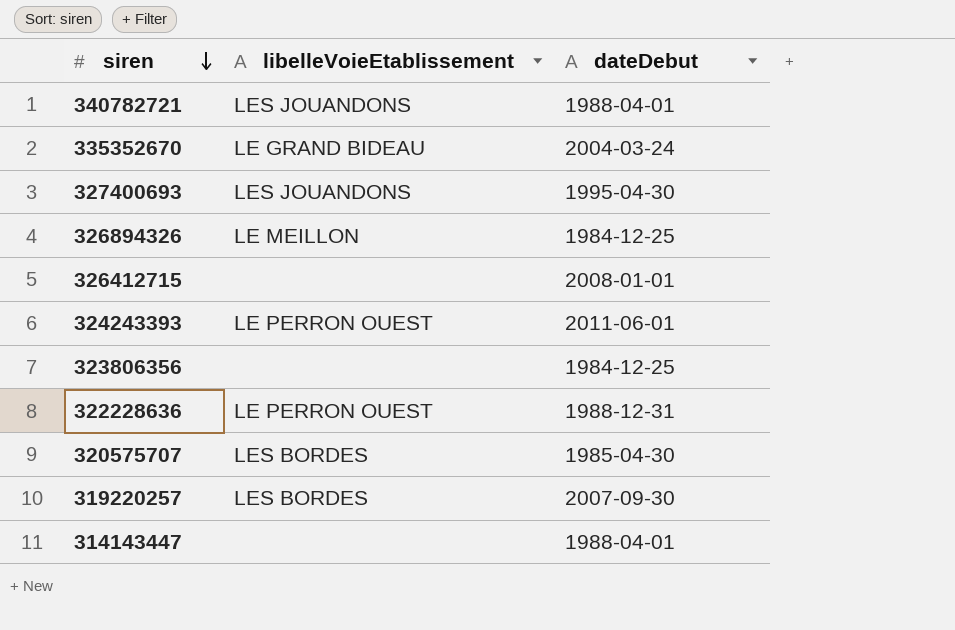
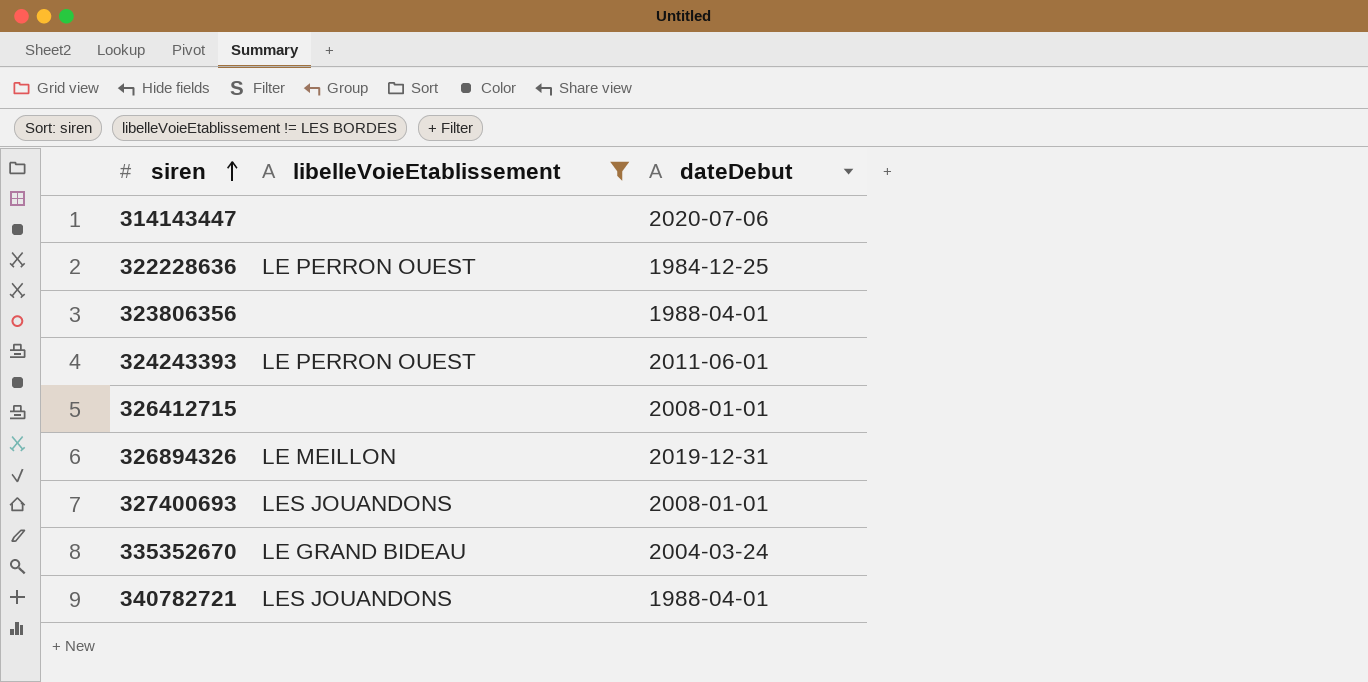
filter: none -> libelleVoieEtablissement != LES BORDES
row order: siren descending -> siren ascending
314143447 | dateDebut: 1988-04-01 -> 2020-07-06
322228636 | dateDebut: 1988-12-31 -> 1984-12-25
323806356 | dateDebut: 1984-12-25 -> 1988-04-01
326894326 | dateDebut: 1984-12-25 -> 2019-12-31
327400693 | dateDebut: 1995-04-30 -> 2008-01-01

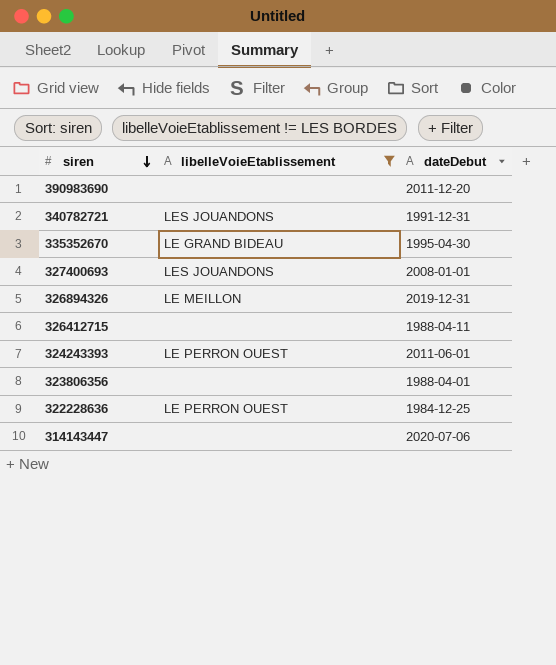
row order: siren ascending -> siren descending
row 390983690: none -> none | 2011-12-20
340782721 | dateDebut: 1988-04-01 -> 1991-12-31
335352670 | dateDebut: 2004-03-24 -> 1995-04-30
326412715 | dateDebut: 2008-01-01 -> 1988-04-11

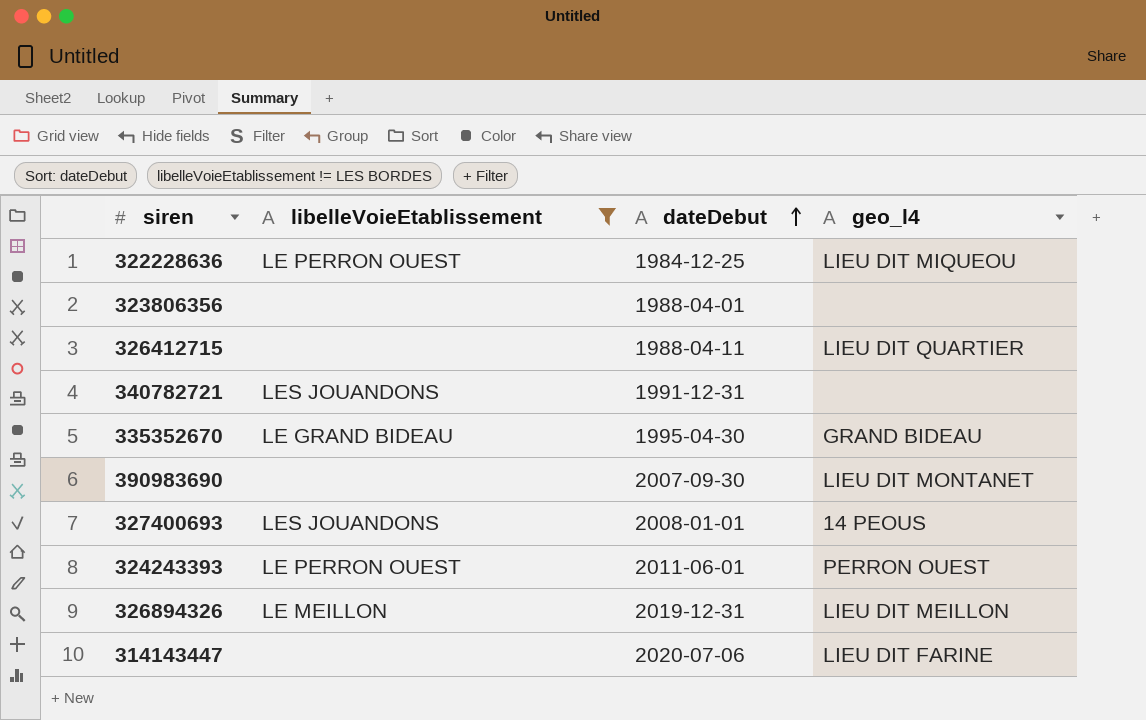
row order: siren descending -> dateDebut ascending
column geo_l4 | position: none -> 4
390983690 | dateDebut: 2011-12-20 -> 2007-09-30

